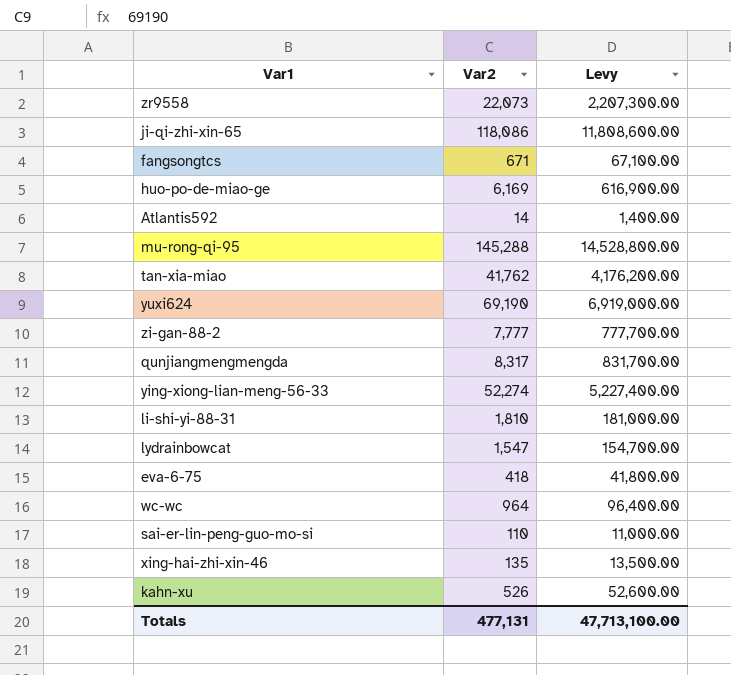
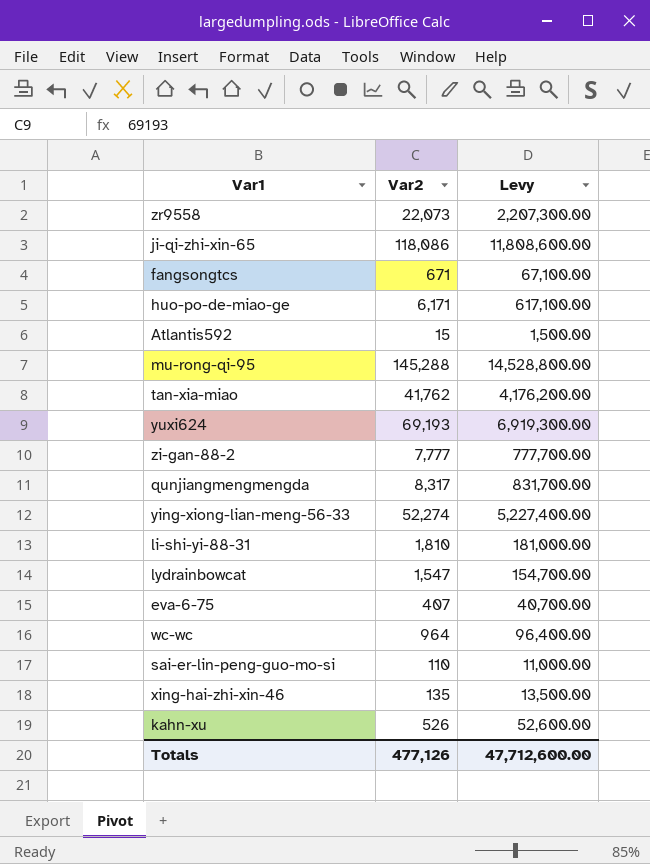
huo-po-de-miao-ge | Var2: 6,169 -> 6,171
huo-po-de-miao-ge | Levy: 616,900.00 -> 617,100.00
Atlantis592 | Var2: 14 -> 15
Atlantis592 | Levy: 1,400.00 -> 1,500.00
yuxi624 | Var2: 69,190 -> 69,193
yuxi624 | Levy: 6,919,000.00 -> 6,919,300.00
eva-6-75 | Var2: 418 -> 407
eva-6-75 | Levy: 41,800.00 -> 40,700.00
Totals | Var2: 477,131 -> 477,126
Totals | Levy: 47,713,100.00 -> 47,712,600.00

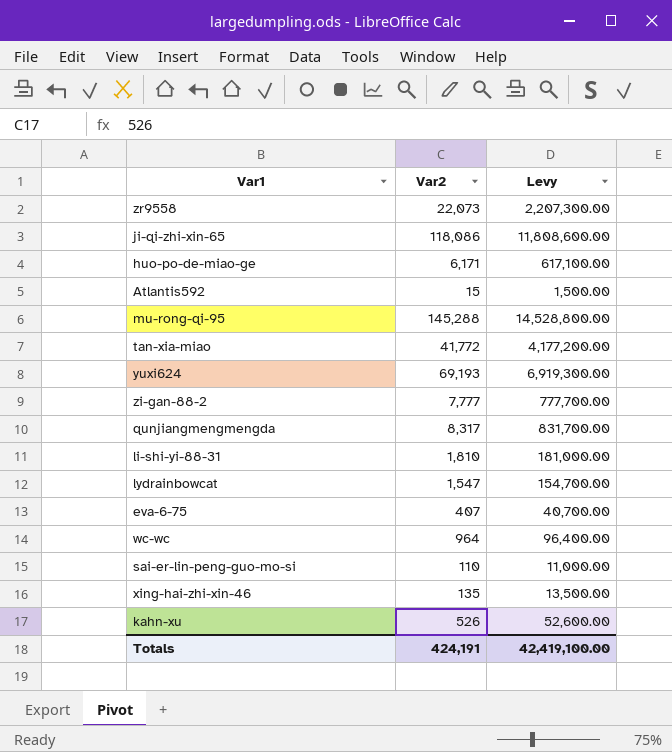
row fangsongtcs: 671 | 67,100.00 -> none
row ying-xiong-lian-meng-56-33: 52,274 | 5,227,400.00 -> none
tan-xia-miao | Var2: 41,762 -> 41,772
tan-xia-miao | Levy: 4,176,200.00 -> 4,177,200.00
Totals | Var2: 477,126 -> 424,191
Totals | Levy: 47,712,600.00 -> 42,419,100.00

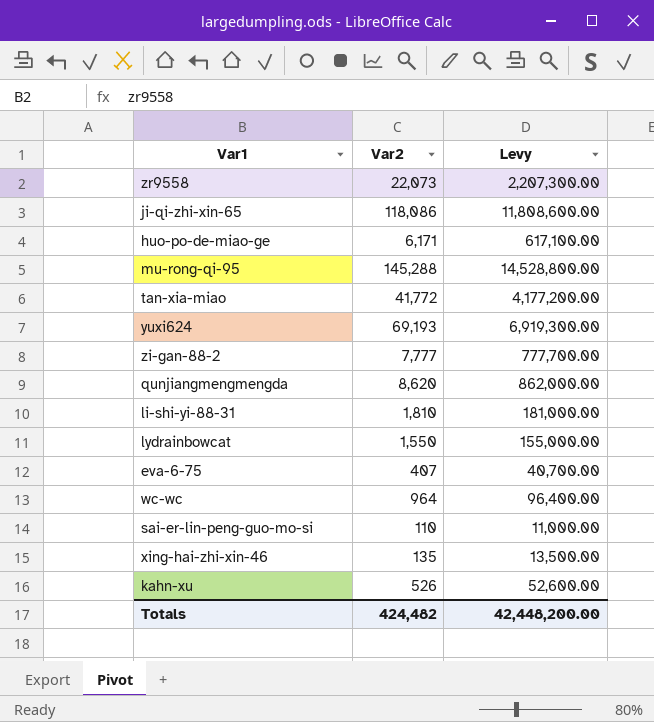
row Atlantis592: 15 | 1,500.00 -> none
qunjiangmengmengda | Var2: 8,317 -> 8,620
qunjiangmengmengda | Levy: 831,700.00 -> 862,000.00
lydrainbowcat | Var2: 1,547 -> 1,550
lydrainbowcat | Levy: 154,700.00 -> 155,000.00
Totals | Var2: 424,191 -> 424,482
Totals | Levy: 42,419,100.00 -> 42,448,200.00

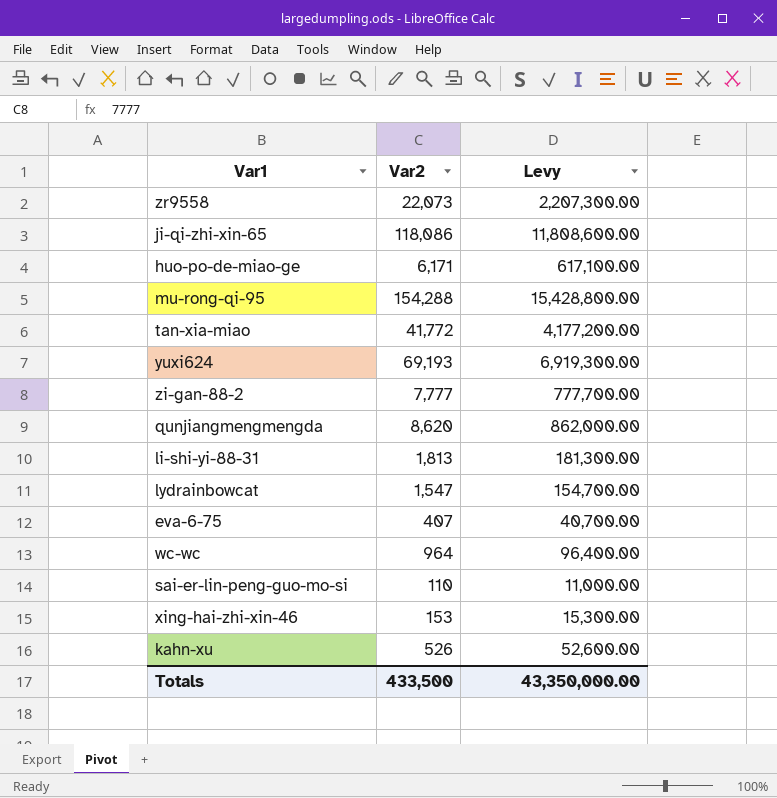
mu-rong-qi-95 | Var2: 145,288 -> 154,288
mu-rong-qi-95 | Levy: 14,528,800.00 -> 15,428,800.00
li-shi-yi-88-31 | Var2: 1,810 -> 1,813
li-shi-yi-88-31 | Levy: 181,000.00 -> 181,300.00
lydrainbowcat | Var2: 1,550 -> 1,547
lydrainbowcat | Levy: 155,000.00 -> 154,700.00
xing-hai-zhi-xin-46 | Var2: 135 -> 153
xing-hai-zhi-xin-46 | Levy: 13,500.00 -> 15,300.00
Totals | Var2: 424,482 -> 433,500
Totals | Levy: 42,448,200.00 -> 43,350,000.00

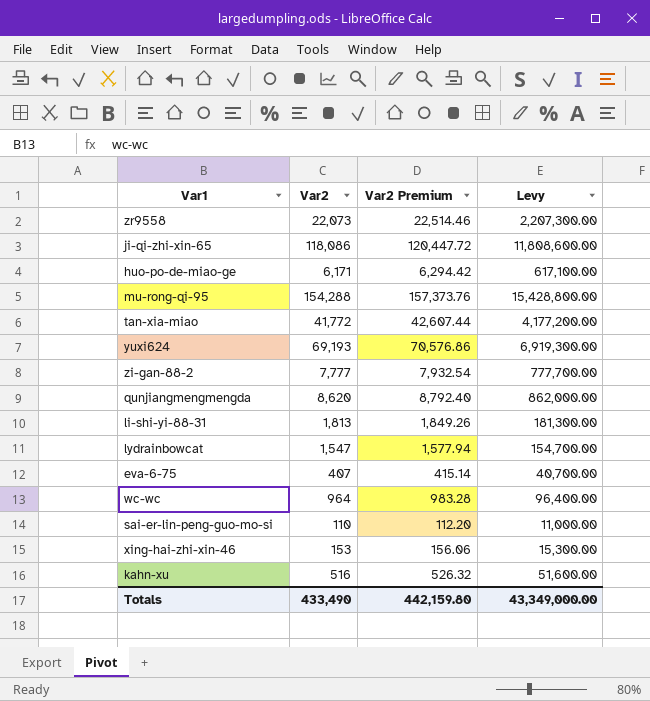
column Var2 Premium | formula: none -> [Var2] * 1.02
kahn-xu | Var2: 526 -> 516
kahn-xu | Levy: 52,600.00 -> 51,600.00
Totals | Var2: 433,500 -> 433,490
Totals | Levy: 43,350,000.00 -> 43,349,000.00

